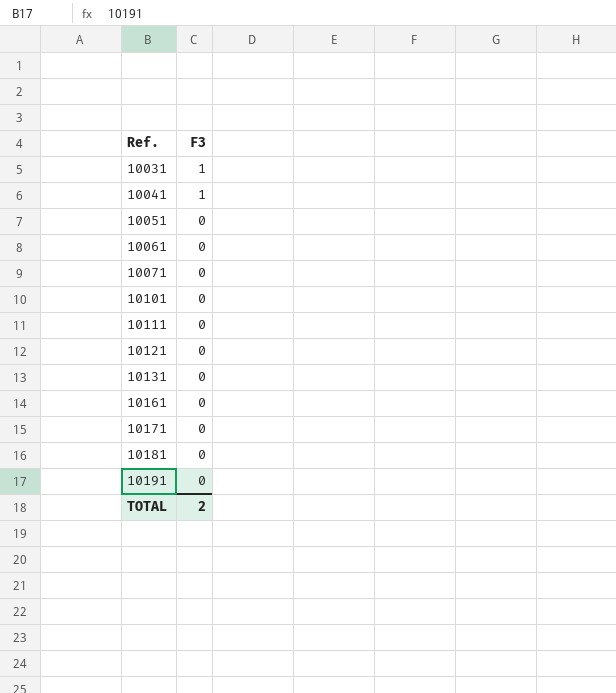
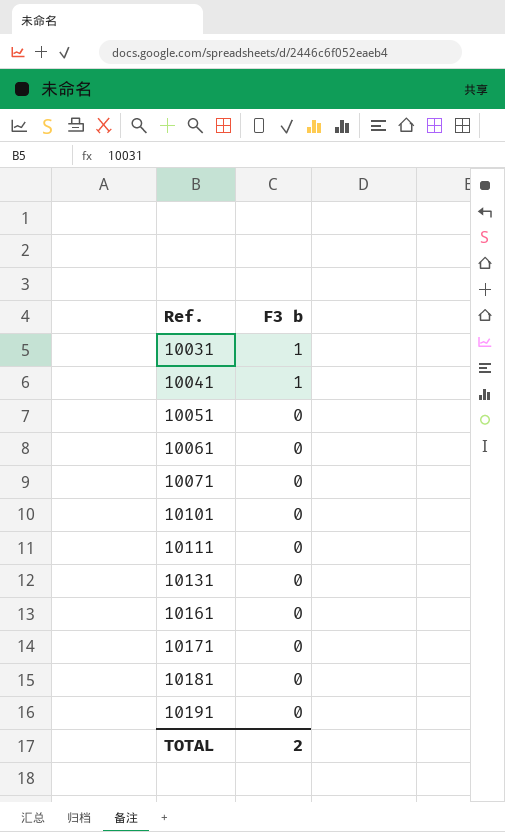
column name: F3 -> F3 b
row 10121: 0 -> none

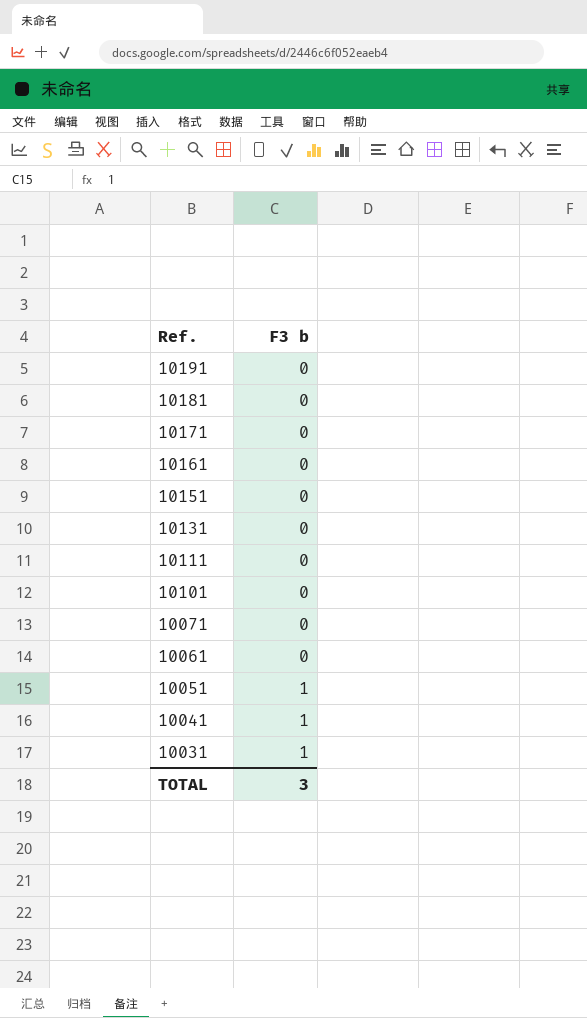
row order: Ref. ascending -> Ref. descending
row 10151: none -> 0
10051 | F3 b: 0 -> 1
TOTAL | F3 b: 2 -> 3

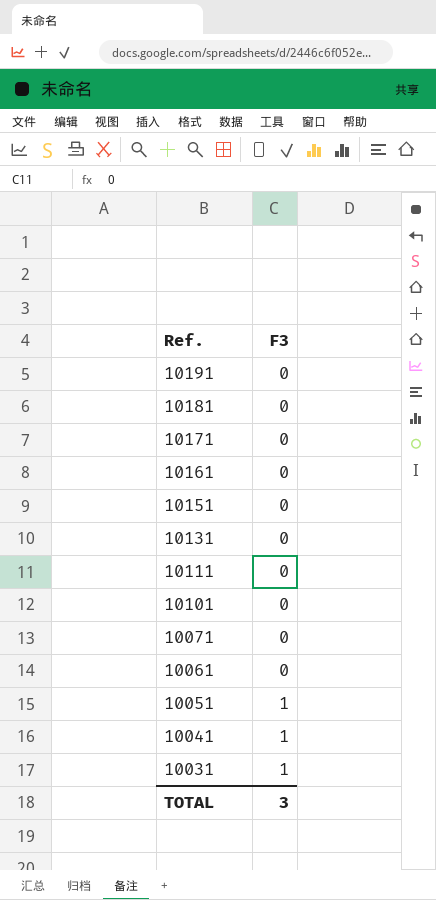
column name: F3 b -> F3

